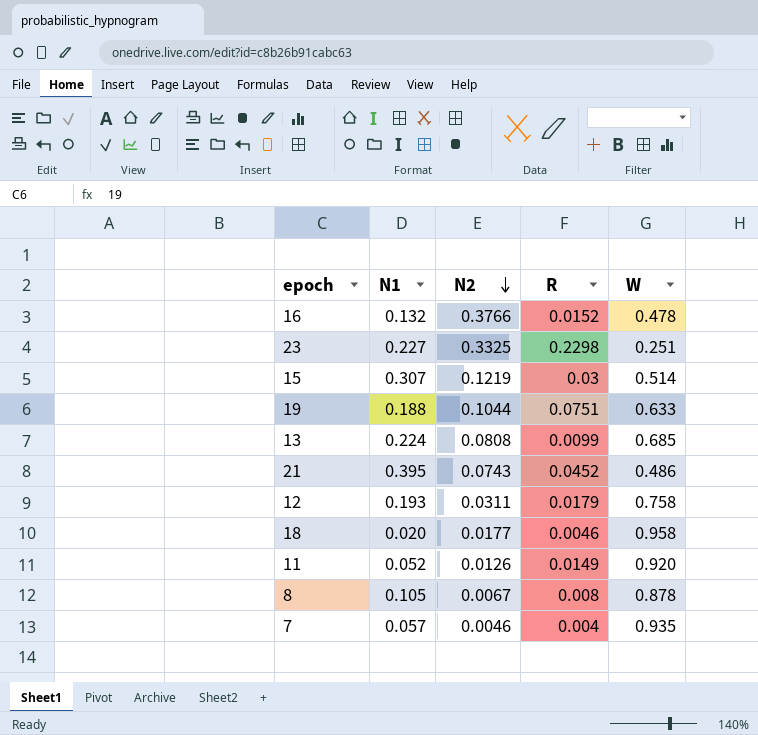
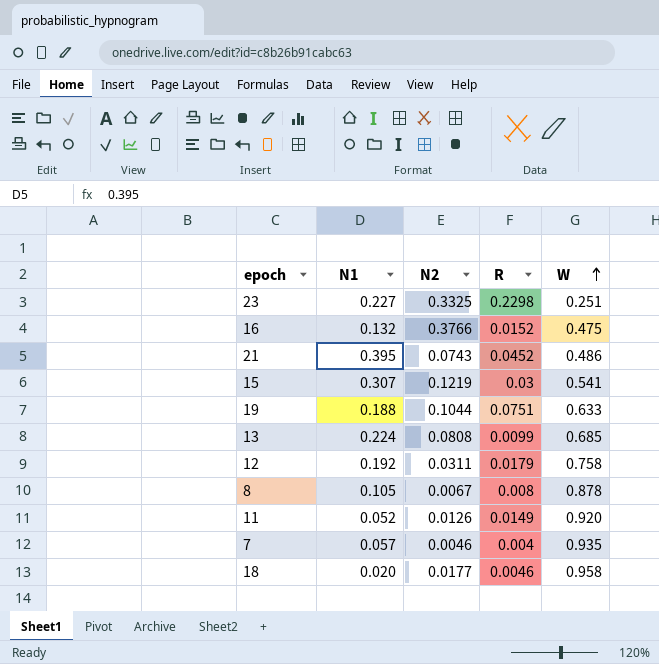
row order: N2 descending -> W ascending
16 | W: 0.478 -> 0.475
15 | W: 0.514 -> 0.541
12 | N1: 0.193 -> 0.192

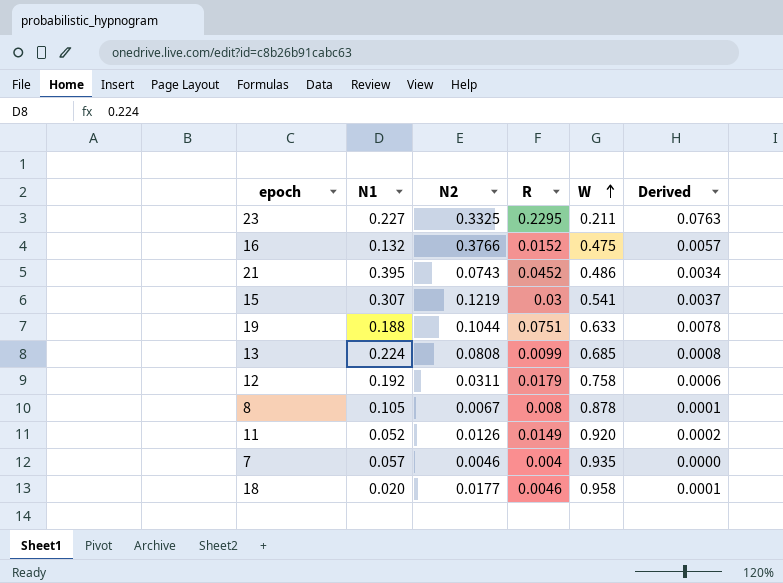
column Derived | formula: none -> [N2] * [R]
23 | R: 0.2298 -> 0.2295
23 | W: 0.251 -> 0.211

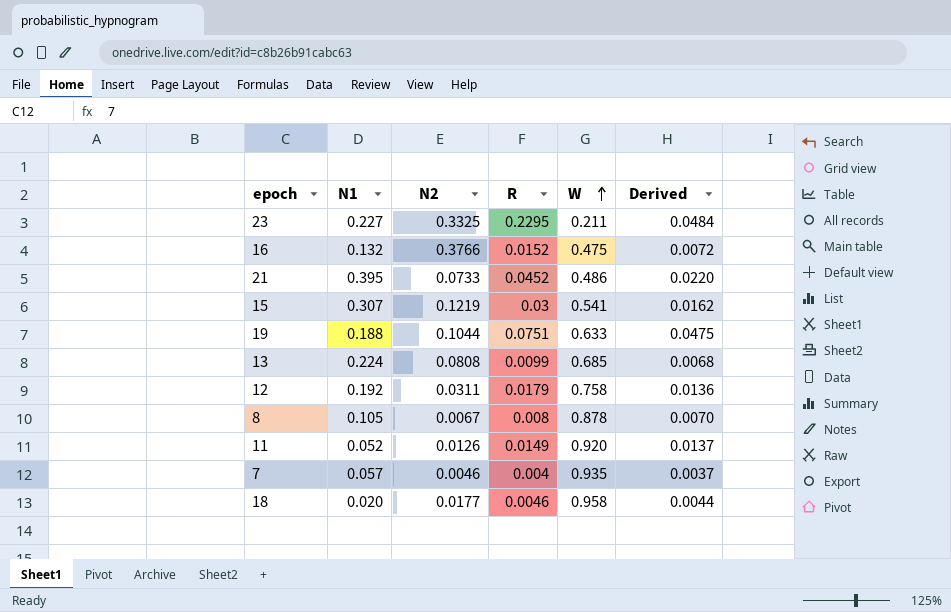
column Derived | formula: [N2] * [R] -> [R] * [W]
21 | N2: 0.0743 -> 0.0733

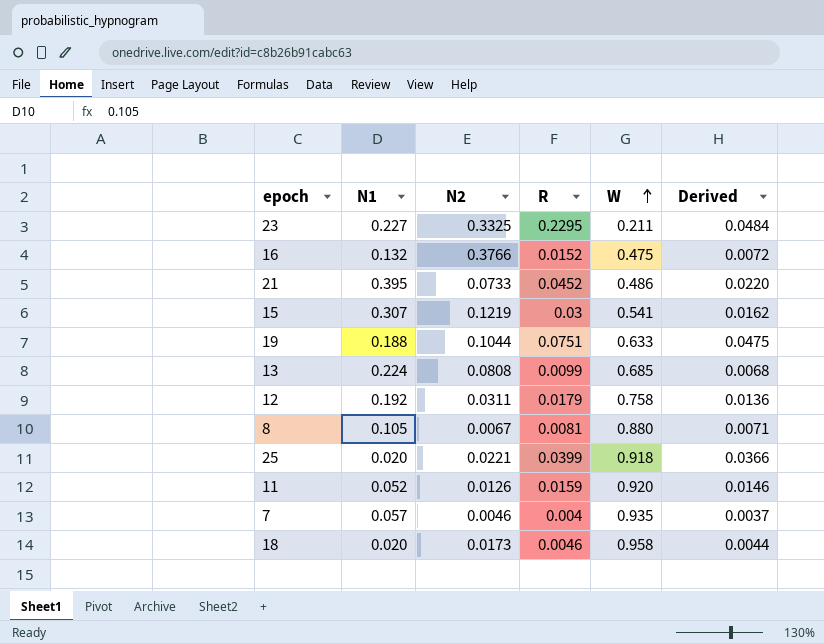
8 | R: 0.008 -> 0.0081
8 | W: 0.878 -> 0.880
8 | Derived: 0.0070 -> 0.0071
row 25: none -> 0.020 | 0.0221 | 0.0399 | 0.918 | 0.0366
11 | R: 0.0149 -> 0.0159
11 | Derived: 0.0137 -> 0.0146
18 | N2: 0.0177 -> 0.0173

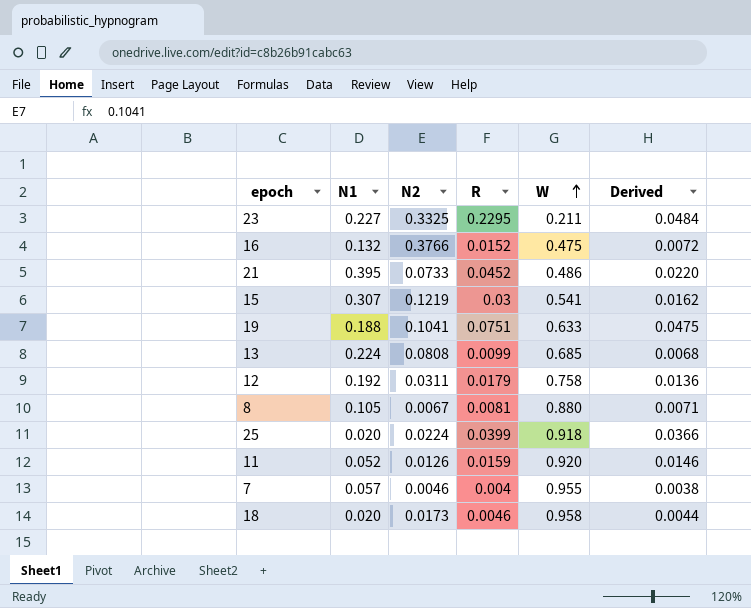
19 | N2: 0.1044 -> 0.1041
25 | N2: 0.0221 -> 0.0224
7 | W: 0.935 -> 0.955
7 | Derived: 0.0037 -> 0.0038

